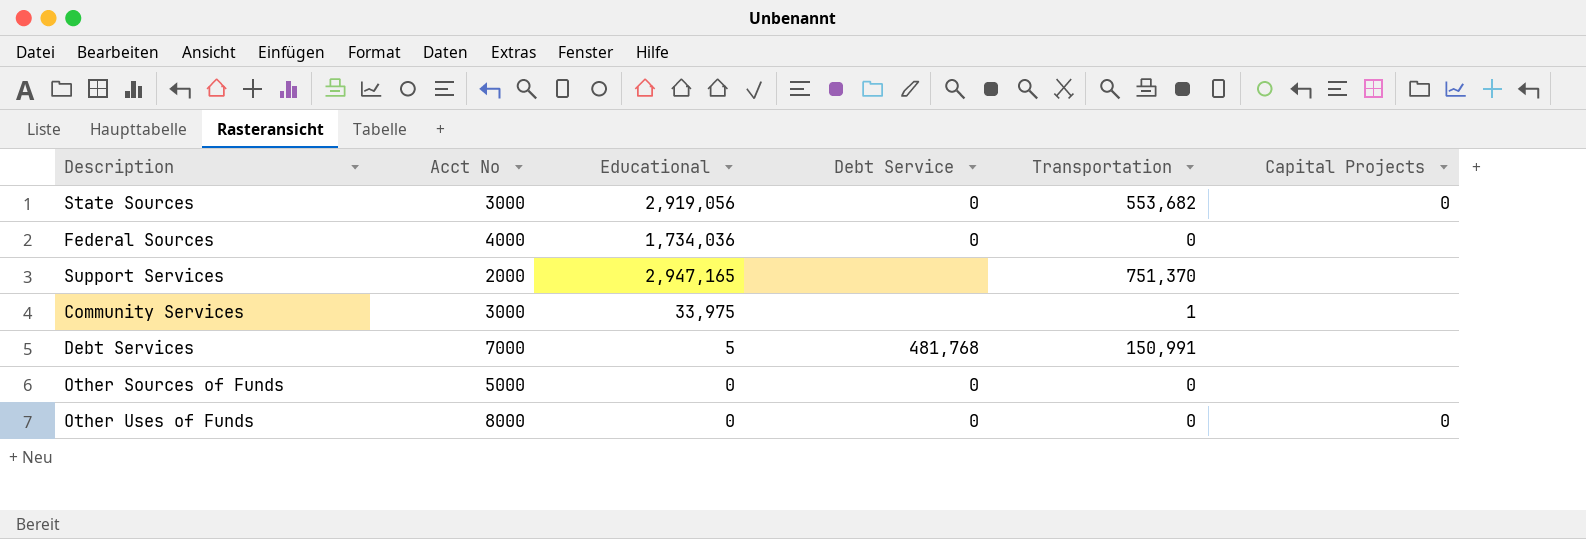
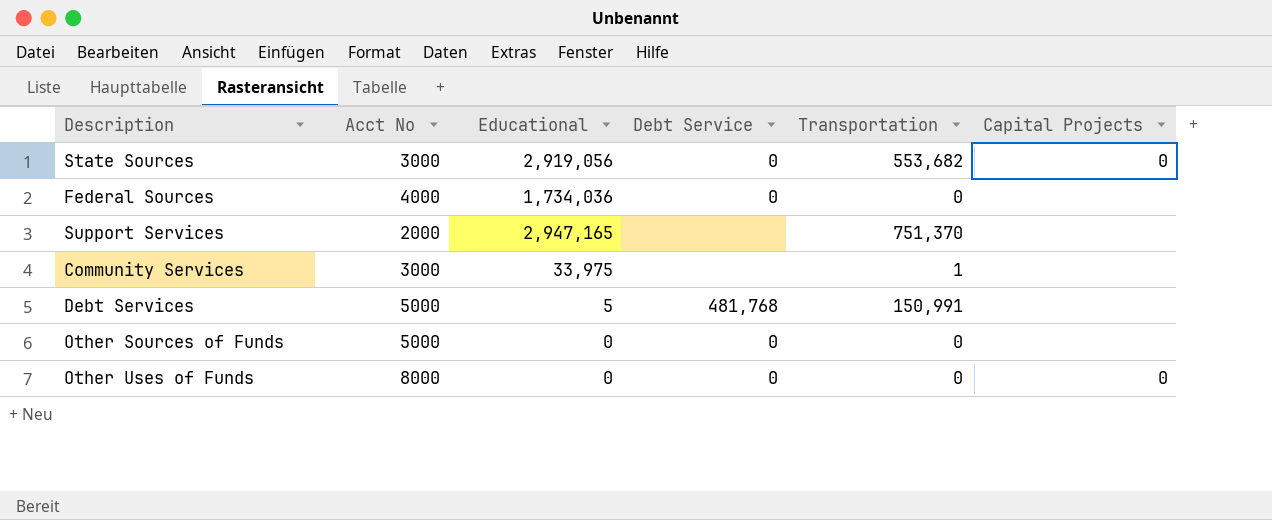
Debt Services | Acct No: 7000 -> 5000

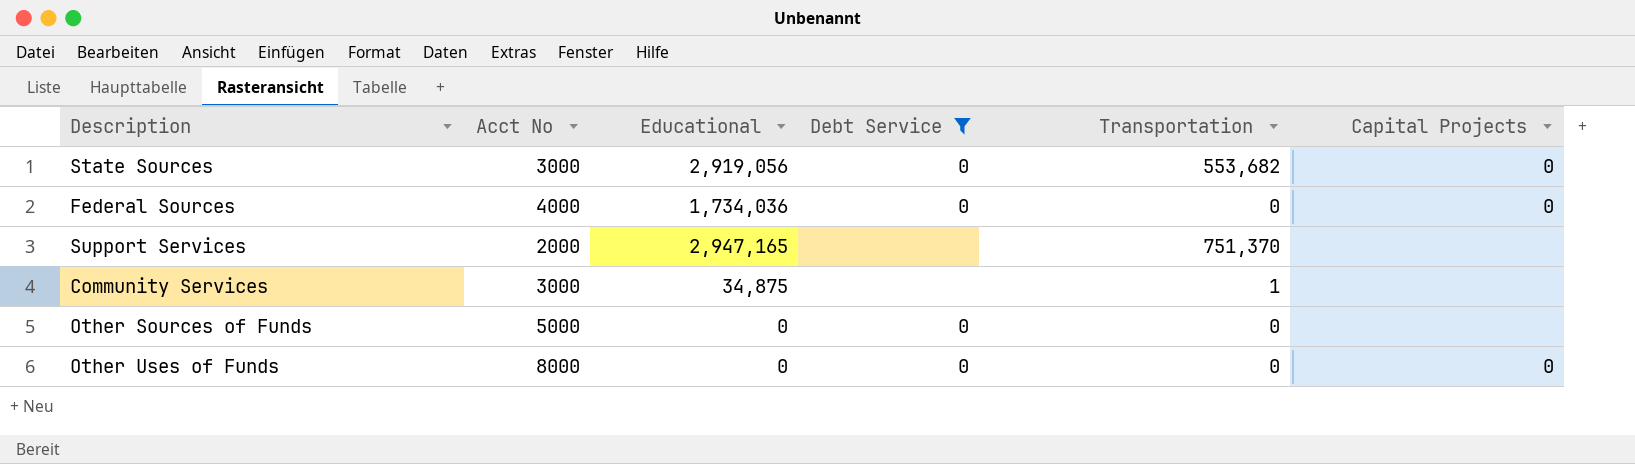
filter: none -> Debt Service != 481,768
Federal Sources | Capital Projects: none -> 0
Community Services | Educational: 33,975 -> 34,875

